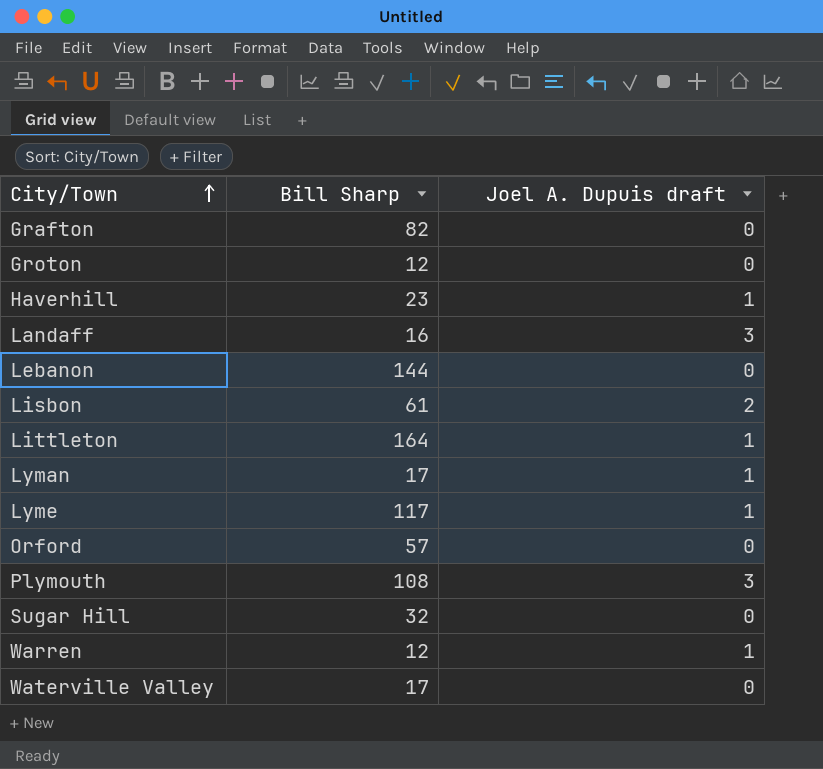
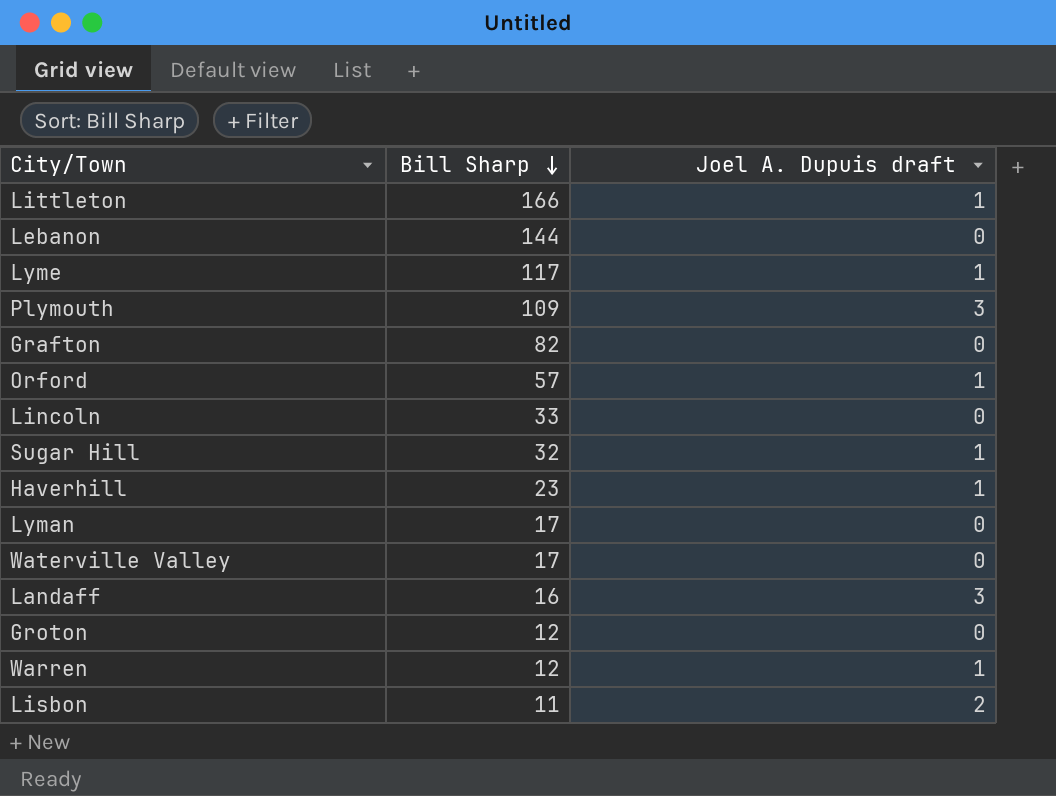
row order: City/Town ascending -> Bill Sharp descending
Littleton | Bill Sharp: 164 -> 166
Plymouth | Bill Sharp: 108 -> 109
Orford | Joel A. Dupuis draft: 0 -> 1
row Lincoln: none -> 33 | 0
Sugar Hill | Joel A. Dupuis draft: 0 -> 1
Lyman | Joel A. Dupuis draft: 1 -> 0
Lisbon | Bill Sharp: 61 -> 11

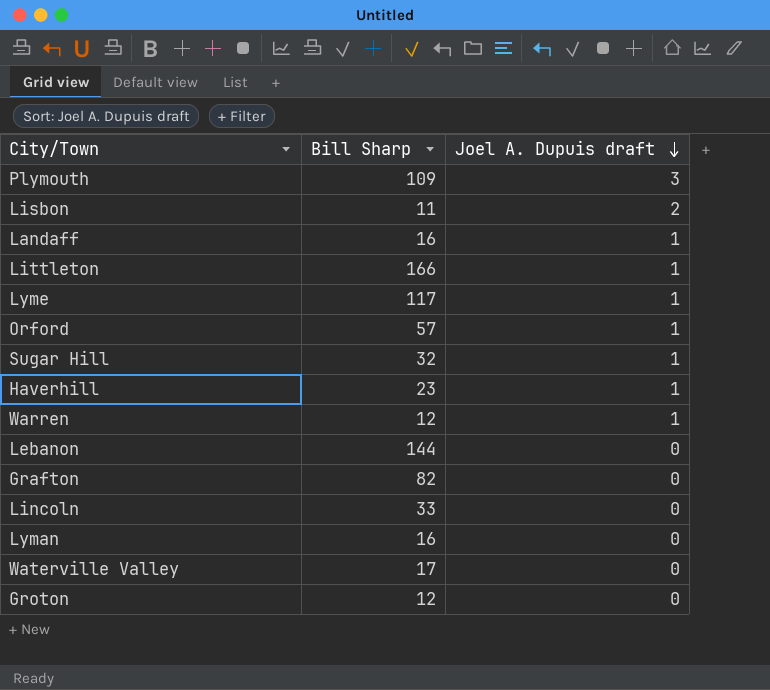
row order: Bill Sharp descending -> Joel A. Dupuis draft descending
Landaff | Joel A. Dupuis draft: 3 -> 1
Lyman | Bill Sharp: 17 -> 16

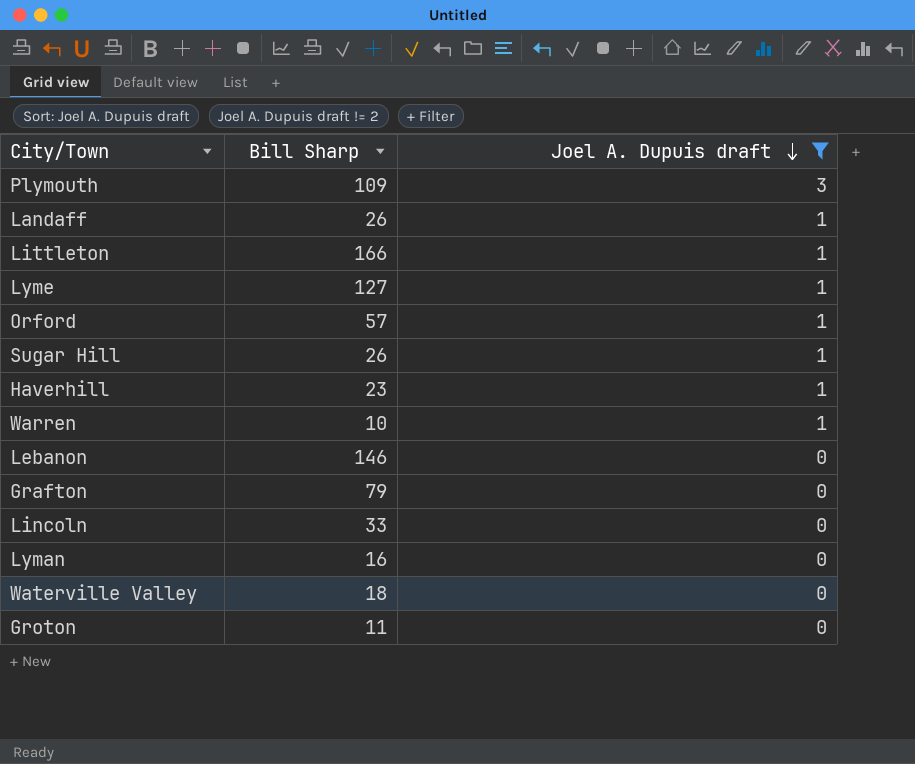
filter: none -> Joel A. Dupuis draft != 2
Landaff | Bill Sharp: 16 -> 26
Lyme | Bill Sharp: 117 -> 127
Sugar Hill | Bill Sharp: 32 -> 26
Warren | Bill Sharp: 12 -> 10
Lebanon | Bill Sharp: 144 -> 146
Grafton | Bill Sharp: 82 -> 79
Waterville Valley | Bill Sharp: 17 -> 18
Groton | Bill Sharp: 12 -> 11

